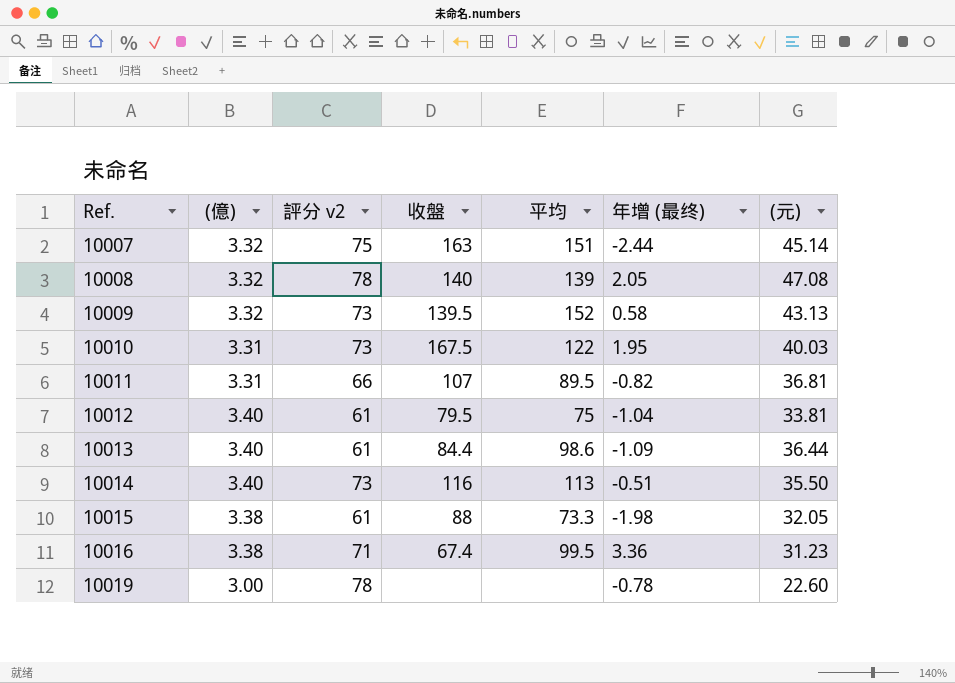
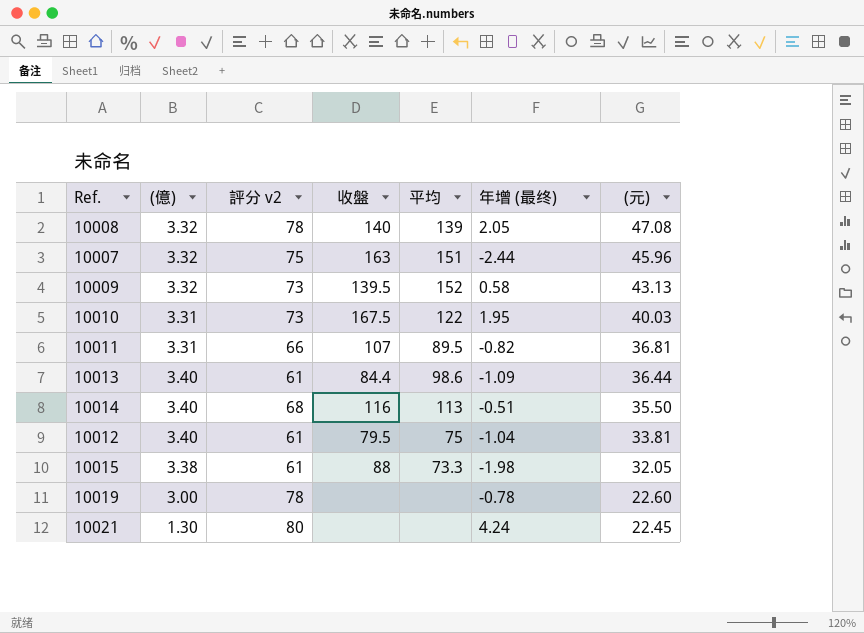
row order: Ref. ascending -> (元) descending
row 10016: 3.38 | 71 | 67.4 | 99.5 | 3.36 | 31.23 -> none
10007 | (元): 45.14 -> 45.96
10014 | 評分 v2: 73 -> 68
row 10021: none -> 1.30 | 80 | none | none | 4.24 | 22.45

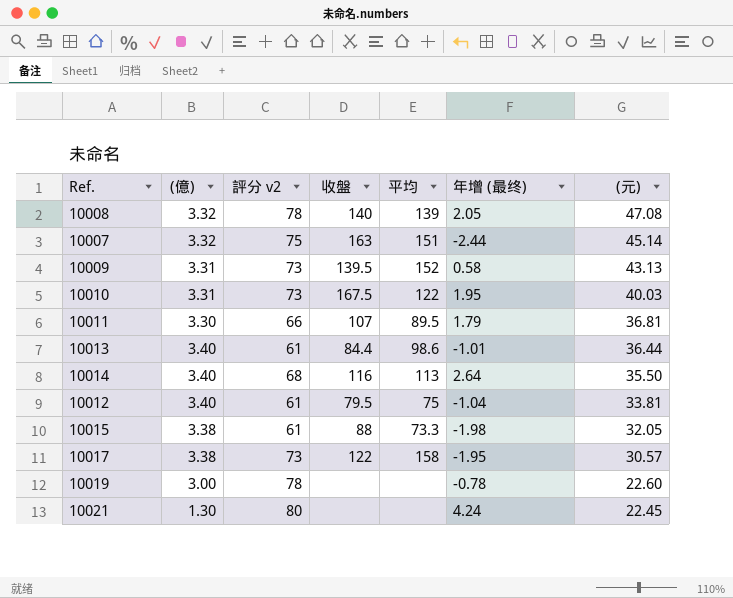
10007 | (元): 45.96 -> 45.14
10009 | (億): 3.32 -> 3.31
10011 | (億): 3.31 -> 3.30
10011 | 年增 (最终): -0.82 -> 1.79
10013 | 年增 (最终): -1.09 -> -1.01
10014 | 年增 (最终): -0.51 -> 2.64
row 10017: none -> 3.38 | 73 | 122 | 158 | -1.95 | 30.57

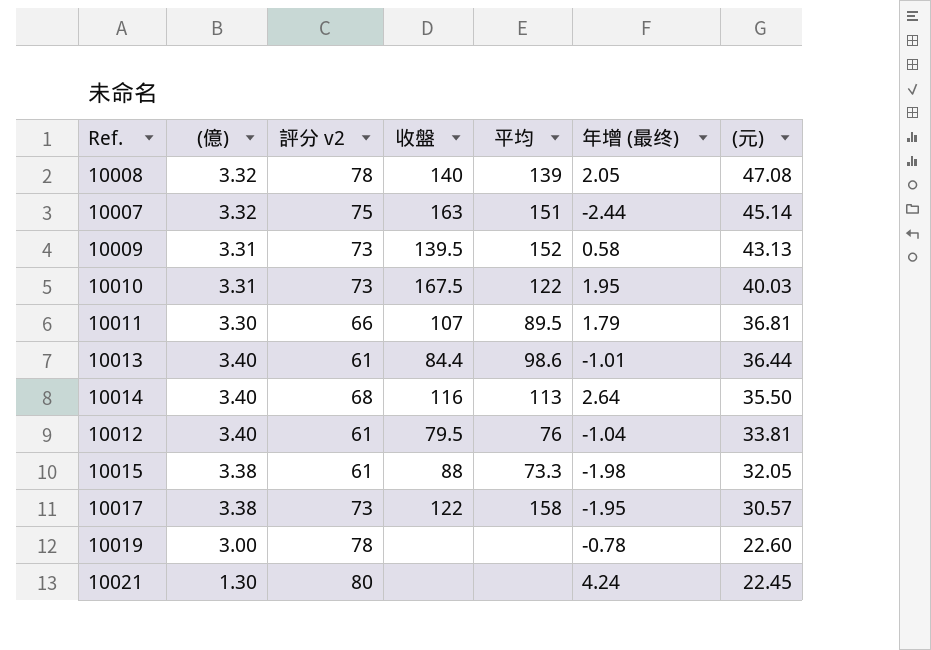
10012 | 平均: 75 -> 76

